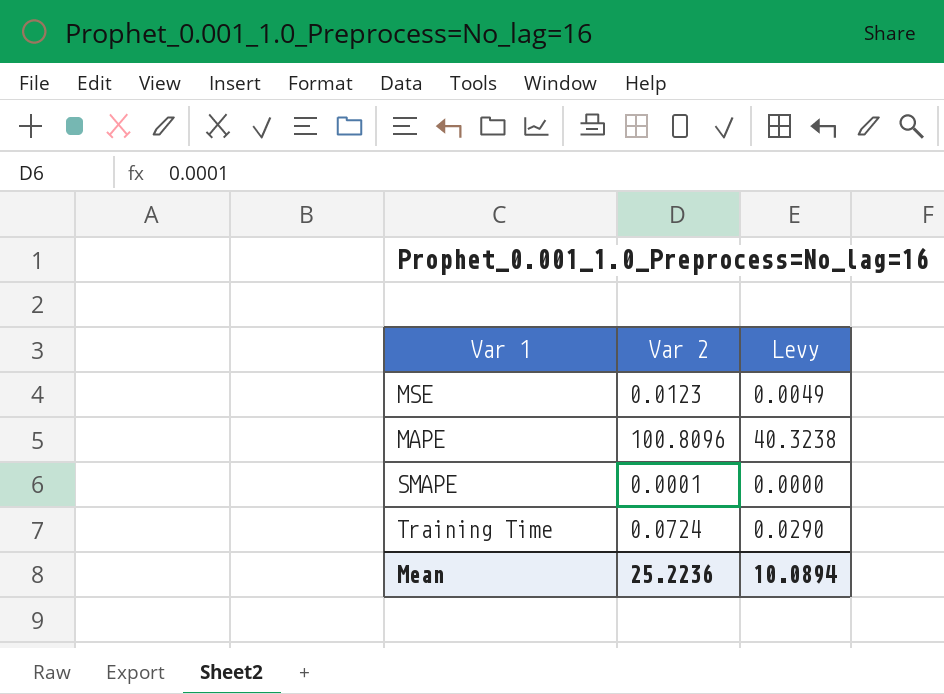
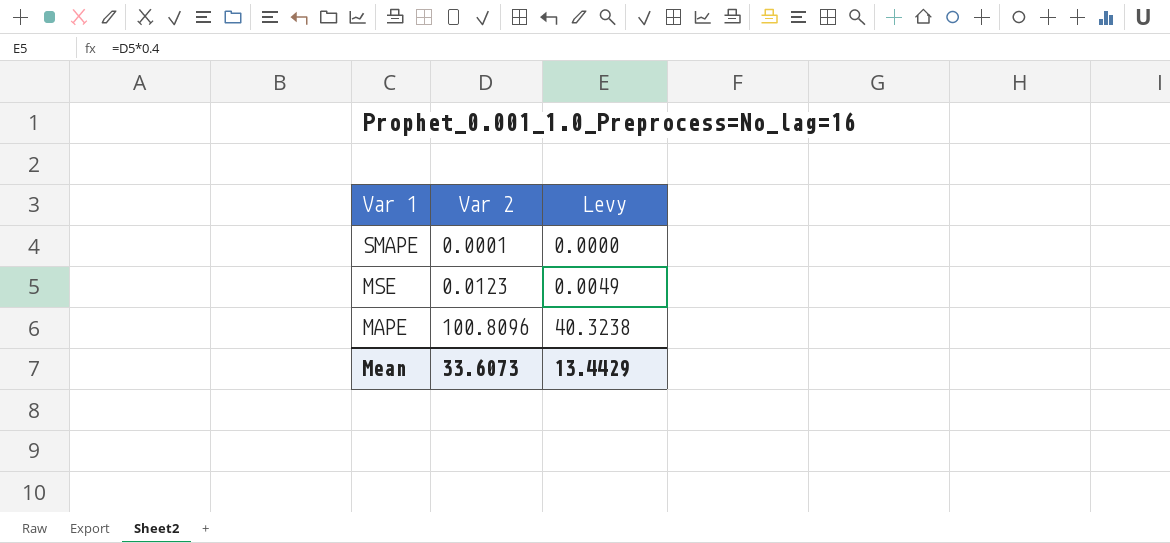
row order: none -> Var 1 descending
row Training Time: 0.0724 | 0.0290 -> none
Mean | Var 2: 25.2236 -> 33.6073
Mean | Levy: 10.0894 -> 13.4429

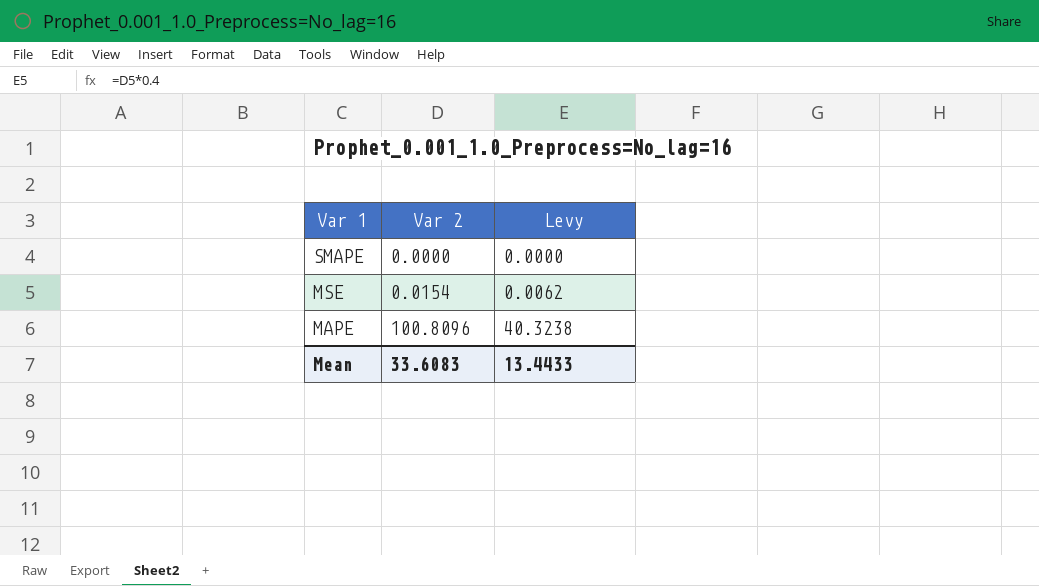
SMAPE | Var 2: 0.0001 -> 0.0000
MSE | Var 2: 0.0123 -> 0.0154
MSE | Levy: 0.0049 -> 0.0062
Mean | Var 2: 33.6073 -> 33.6083
Mean | Levy: 13.4429 -> 13.4433

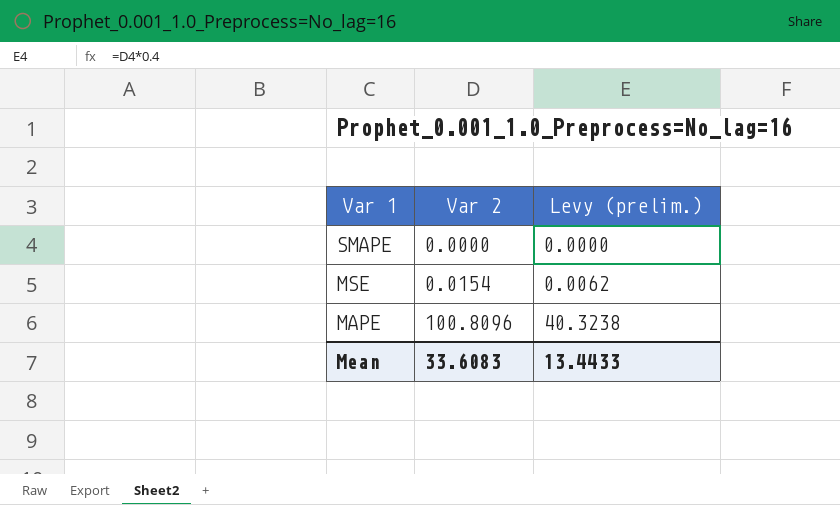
column name: Levy -> Levy (prelim.)

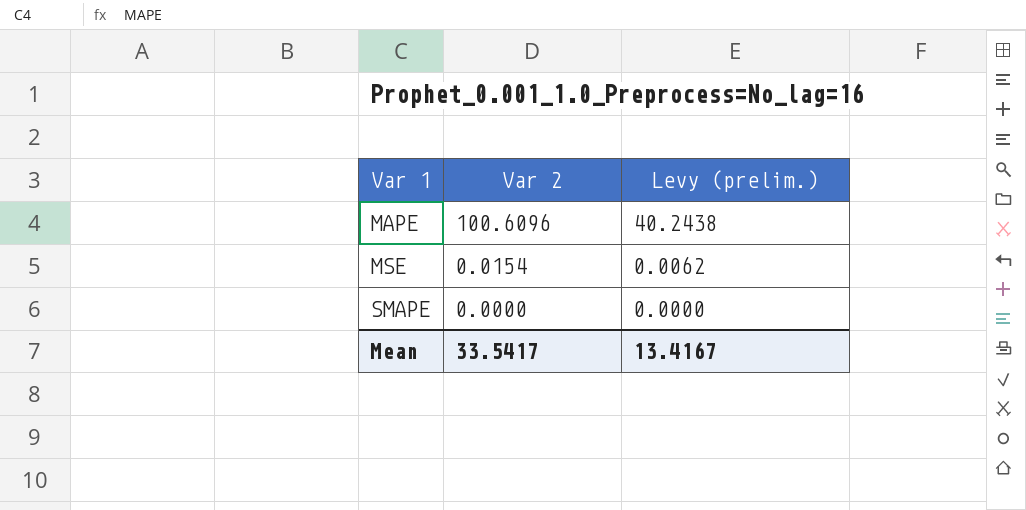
row order: Var 1 descending -> Var 1 ascending
MAPE | Var 2: 100.8096 -> 100.6096
MAPE | Levy (prelim.): 40.3238 -> 40.2438
Mean | Var 2: 33.6083 -> 33.5417
Mean | Levy (prelim.): 13.4433 -> 13.4167

